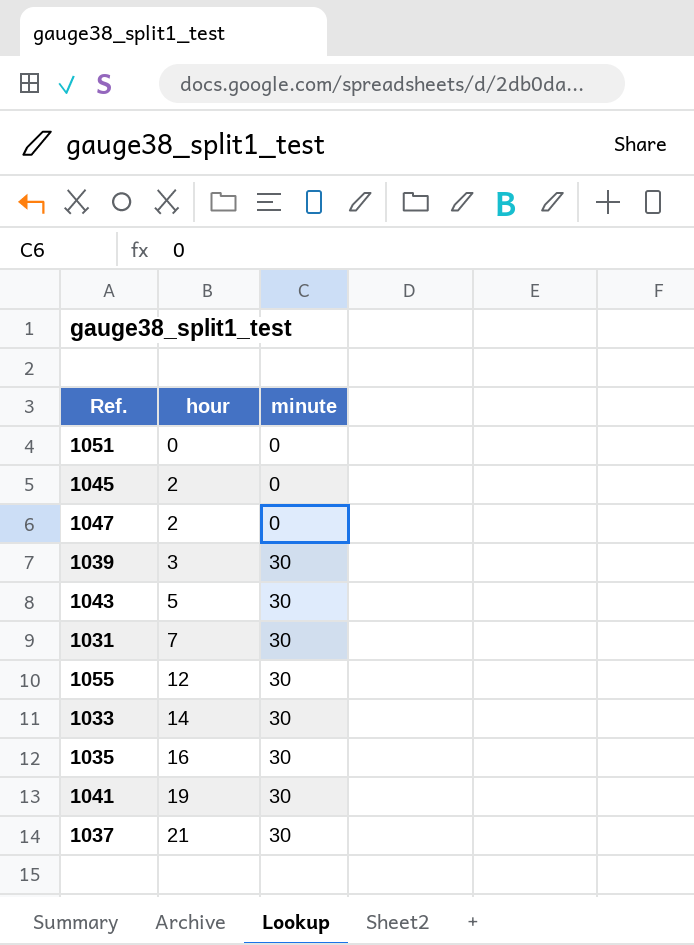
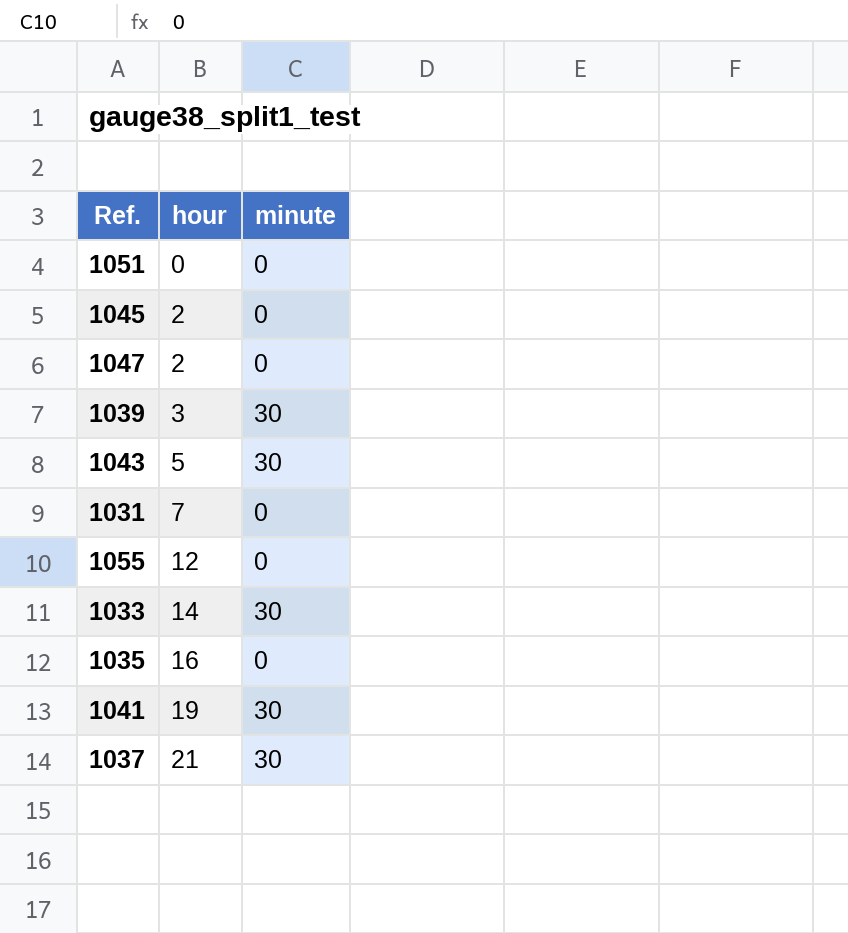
1031 | minute: 30 -> 0
1055 | minute: 30 -> 0
1035 | minute: 30 -> 0

